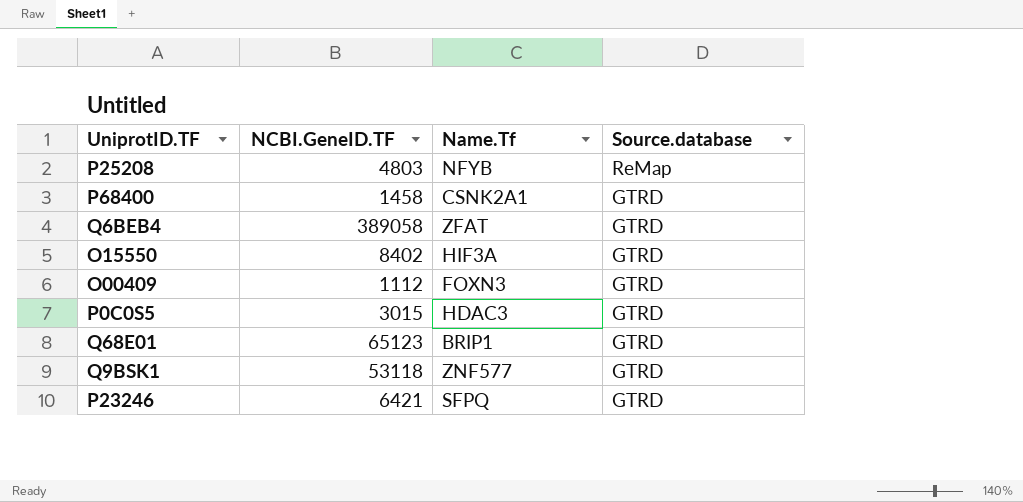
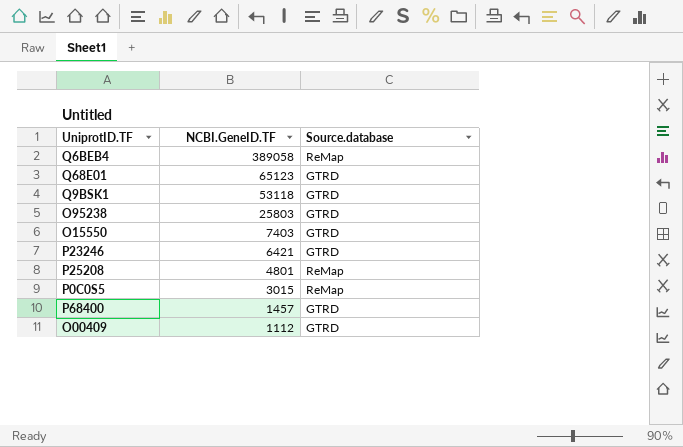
row order: Source.database descending -> NCBI.GeneID.TF descending
column Name.Tf | position: 3 -> none
Q6BEB4 | Source.database: GTRD -> ReMap
row O95238: none -> 25803 | GTRD
O15550 | NCBI.GeneID.TF: 8402 -> 7403
P25208 | NCBI.GeneID.TF: 4803 -> 4801
P0C0S5 | Source.database: GTRD -> ReMap
P68400 | NCBI.GeneID.TF: 1458 -> 1457

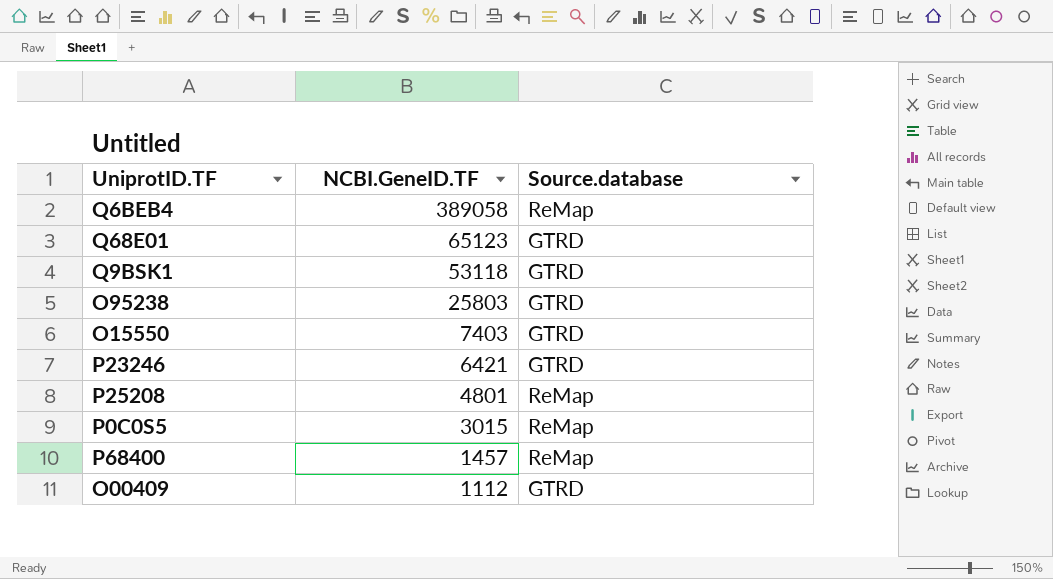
P68400 | Source.database: GTRD -> ReMap

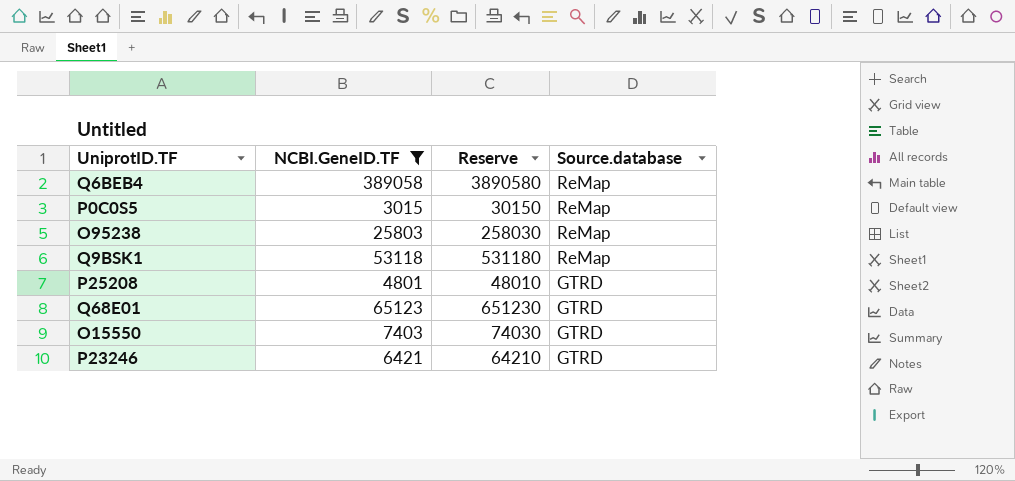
filter: none -> NCBI.GeneID.TF >= 3015
row order: NCBI.GeneID.TF descending -> Source.database descending
column Reserve | formula: none -> [NCBI.GeneID.TF] * 10
O95238 | Source.database: GTRD -> ReMap
Q9BSK1 | Source.database: GTRD -> ReMap
P25208 | Source.database: ReMap -> GTRD

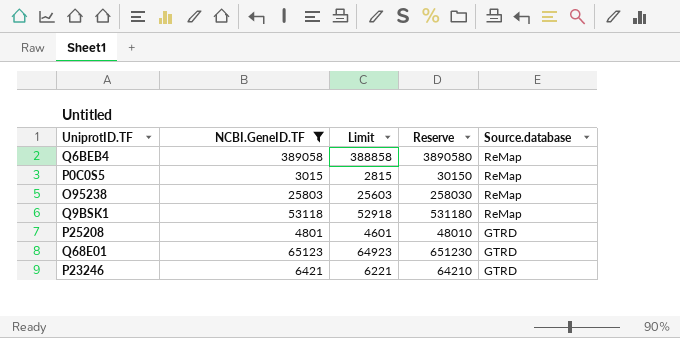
column Limit | formula: none -> [NCBI.GeneID.TF] - 200
row O15550: 7403 | 74030 | GTRD -> none

